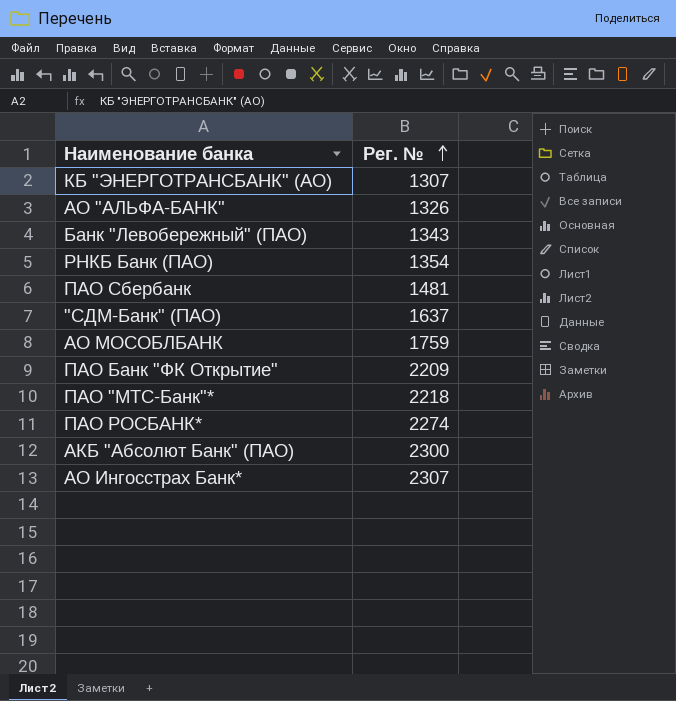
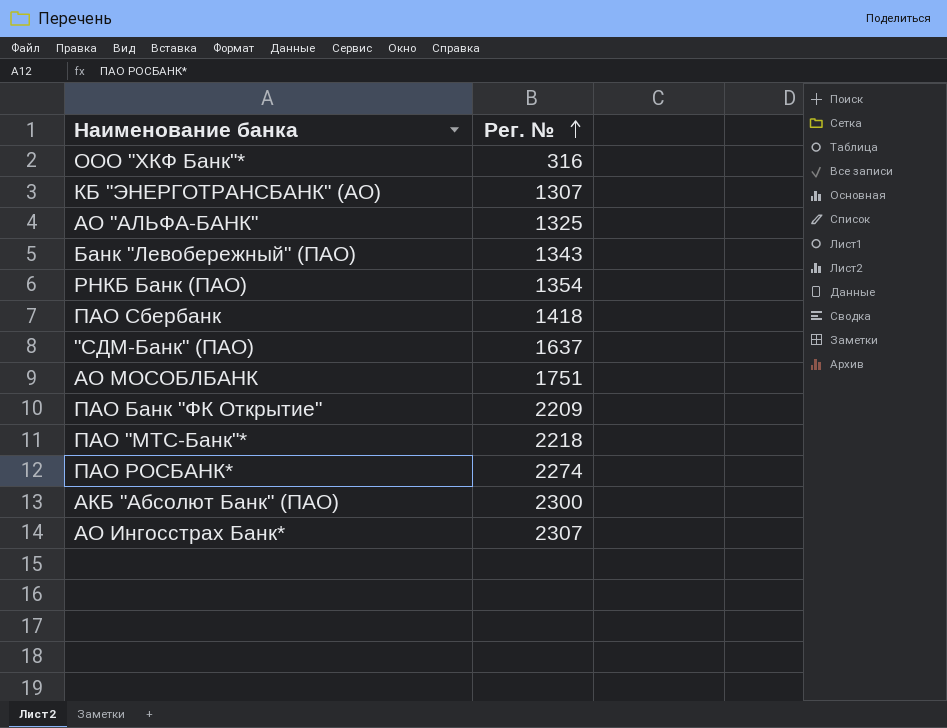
row ООО "ХКФ Банк"*: none -> 316
АО "АЛЬФА-БАНК" | Рег. №: 1326 -> 1325
ПАО Сбербанк | Рег. №: 1481 -> 1418
АО МОСОБЛБАНК | Рег. №: 1759 -> 1751

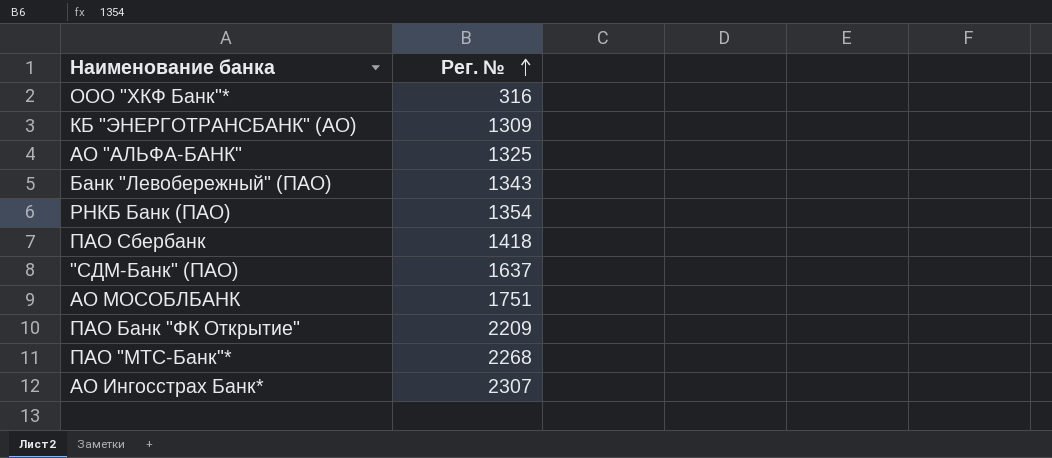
row ПАО РОСБАНК*: 2274 -> none
row АКБ "Абсолют Банк" (ПАО): 2300 -> none
КБ "ЭНЕРГОТРАНСБАНК" (АО) | Рег. №: 1307 -> 1309
ПАО "МТС-Банк"* | Рег. №: 2218 -> 2268

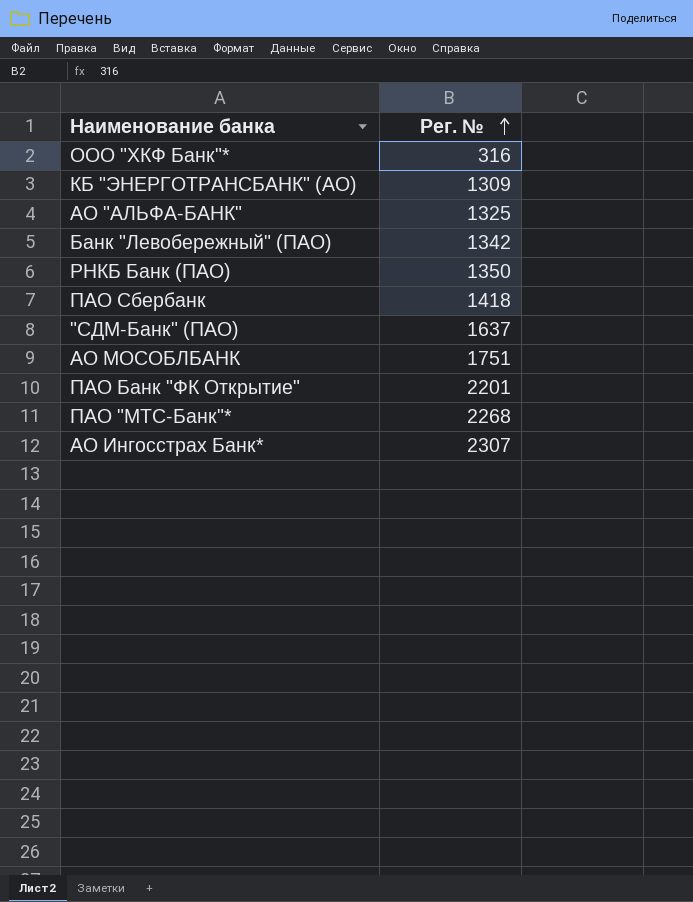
Банк "Левобережный" (ПАО) | Рег. №: 1343 -> 1342
РНКБ Банк (ПАО) | Рег. №: 1354 -> 1350
ПАО Банк "ФК Открытие" | Рег. №: 2209 -> 2201

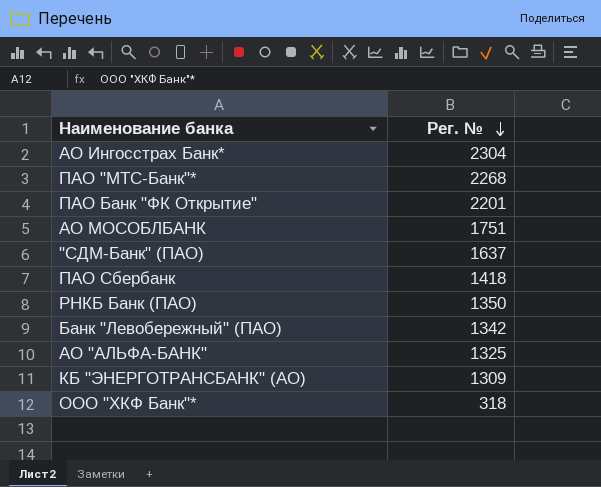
row order: Рег. № ascending -> Рег. № descending
АО Ингосстрах Банк* | Рег. №: 2307 -> 2304
ООО "ХКФ Банк"* | Рег. №: 316 -> 318

